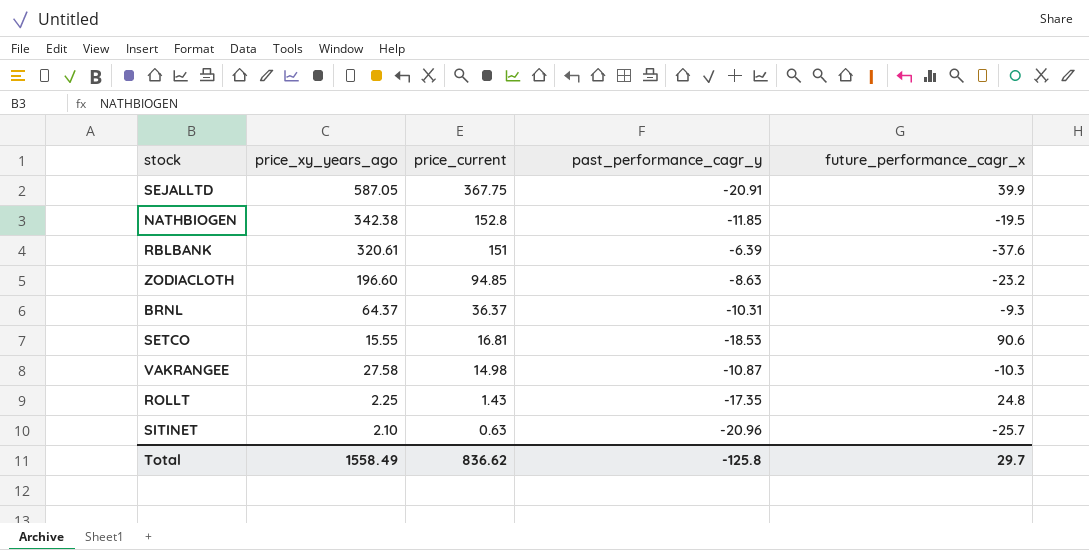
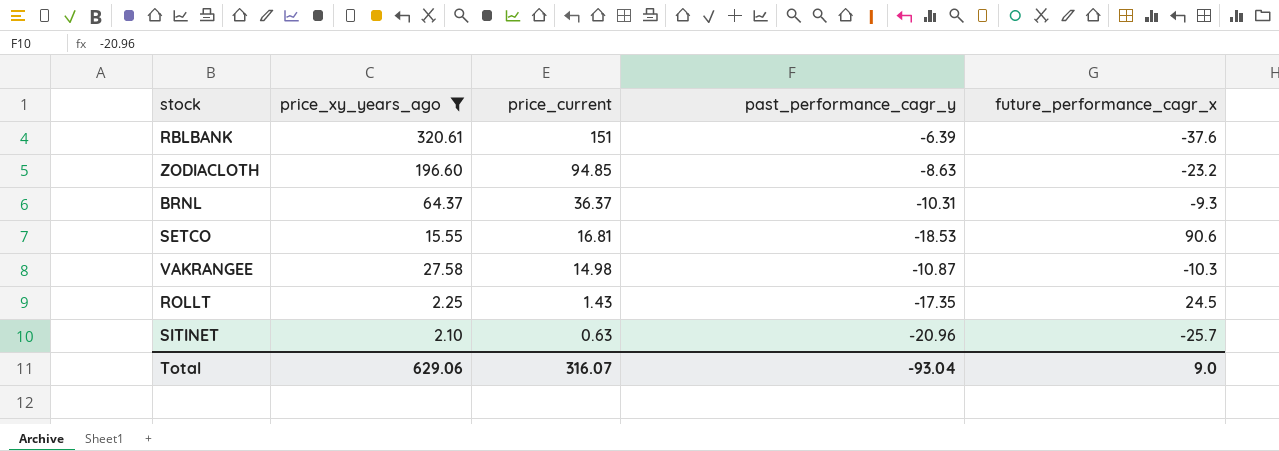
filter: none -> price_xy_years_ago <= 320.61
ROLLT | future_performance_cagr_x: 24.8 -> 24.5
Total | price_xy_years_ago: 1558.49 -> 629.06
Total | price_current: 836.62 -> 316.07
Total | past_performance_cagr_y: -125.8 -> -93.04
Total | future_performance_cagr_x: 29.7 -> 9.0

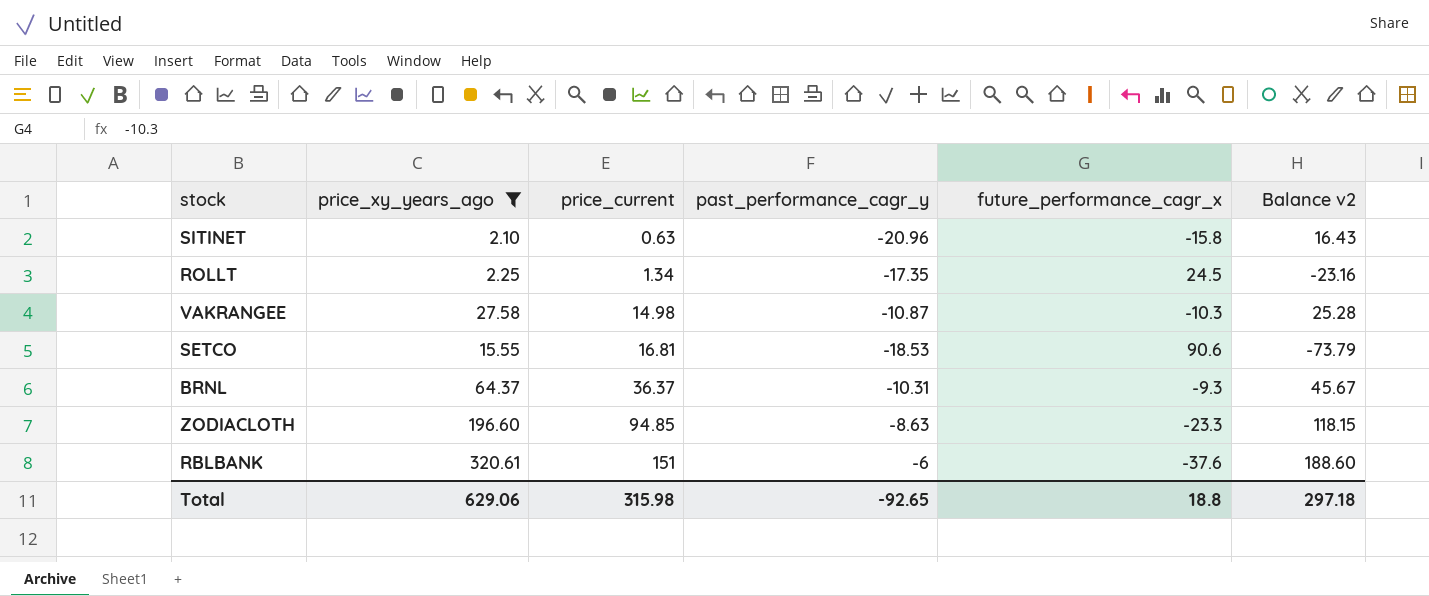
row order: price_current descending -> price_current ascending
column Balance v2 | formula: none -> [price_current] - [future_performance_cagr_x]
SITINET | future_performance_cagr_x: -25.7 -> -15.8
ROLLT | price_current: 1.43 -> 1.34
ZODIACLOTH | future_performance_cagr_x: -23.2 -> -23.3
RBLBANK | past_performance_cagr_y: -6.39 -> -6
Total | price_current: 316.07 -> 315.98
Total | past_performance_cagr_y: -93.04 -> -92.65
Total | future_performance_cagr_x: 9.0 -> 18.8

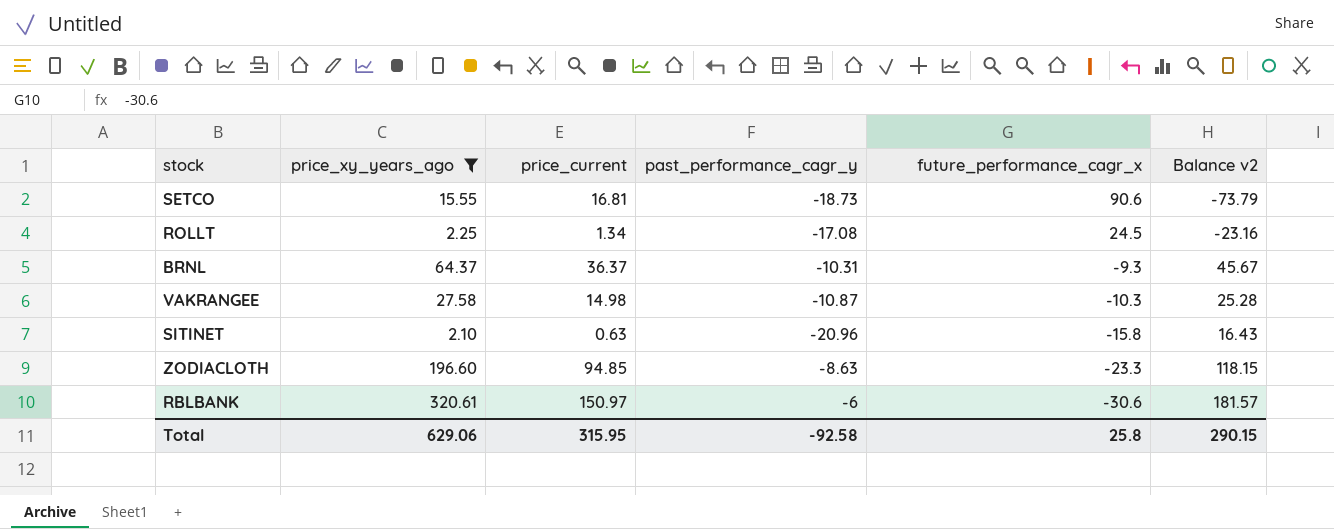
row order: price_current ascending -> future_performance_cagr_x descending
SETCO | past_performance_cagr_y: -18.53 -> -18.73
ROLLT | past_performance_cagr_y: -17.35 -> -17.08
RBLBANK | price_current: 151 -> 150.97
RBLBANK | future_performance_cagr_x: -37.6 -> -30.6
RBLBANK | Balance v2: 188.60 -> 181.57
Total | price_current: 315.98 -> 315.95
Total | past_performance_cagr_y: -92.65 -> -92.58
Total | future_performance_cagr_x: 18.8 -> 25.8
Total | Balance v2: 297.18 -> 290.15

